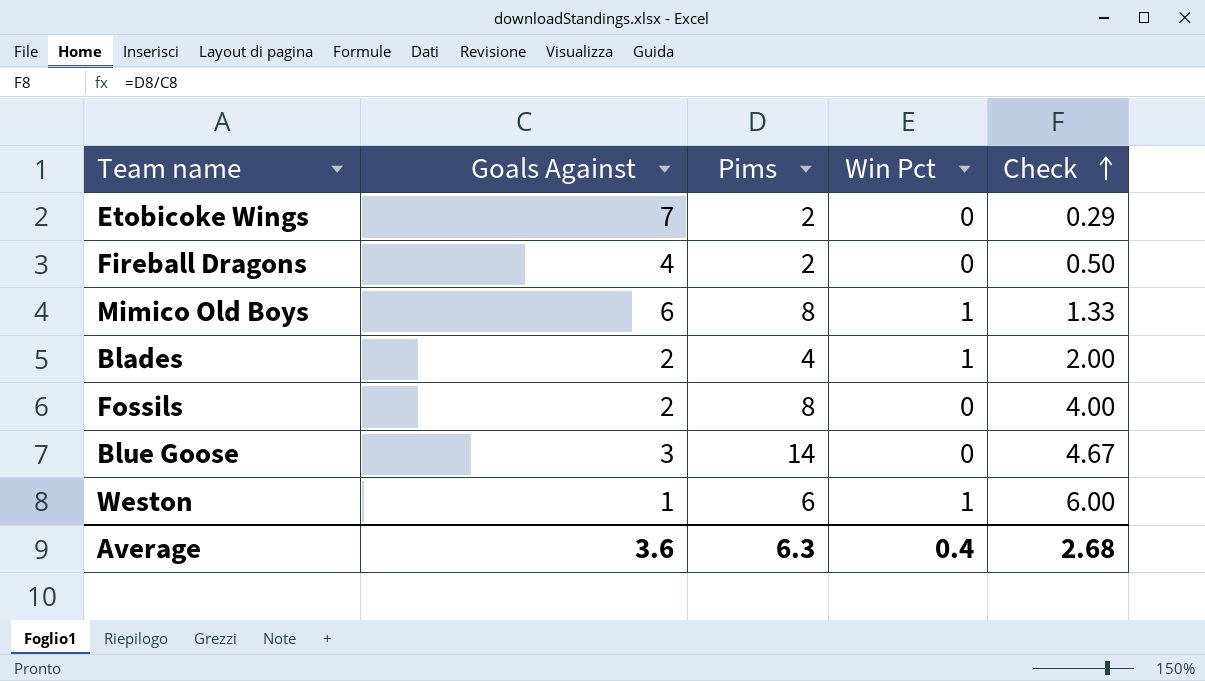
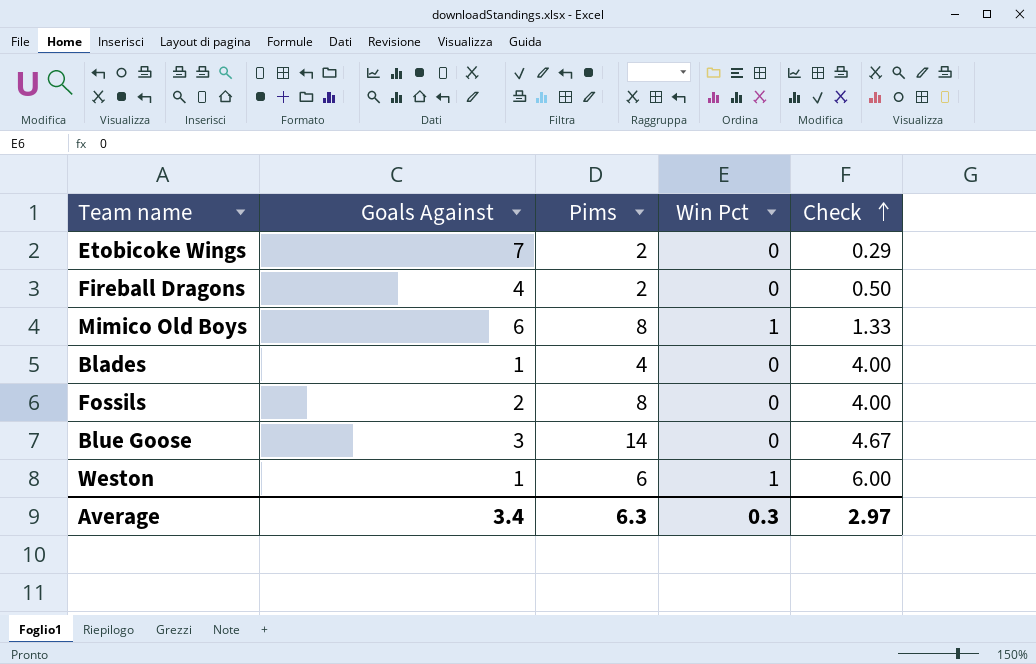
Blades | Goals Against: 2 -> 1
Blades | Win Pct: 1 -> 0
Blades | Check: 2.00 -> 4.00
Average | Goals Against: 3.6 -> 3.4
Average | Win Pct: 0.4 -> 0.3
Average | Check: 2.68 -> 2.97

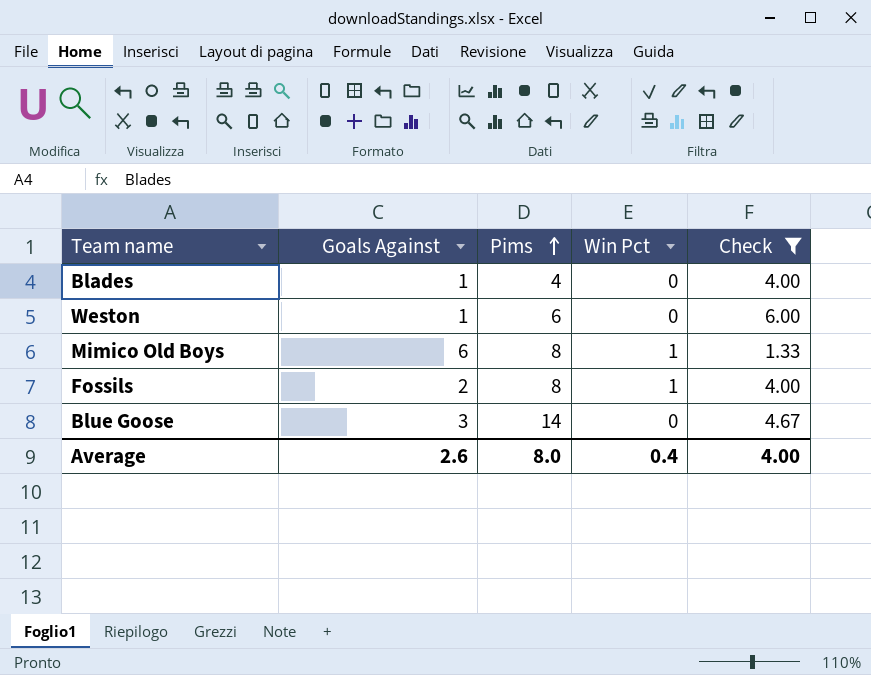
filter: none -> Check >= 1.33
row order: Check ascending -> Pims ascending
Weston | Win Pct: 1 -> 0
Fossils | Win Pct: 0 -> 1
Average | Goals Against: 3.4 -> 2.6
Average | Pims: 6.3 -> 8.0
Average | Win Pct: 0.3 -> 0.4
Average | Check: 2.97 -> 4.00

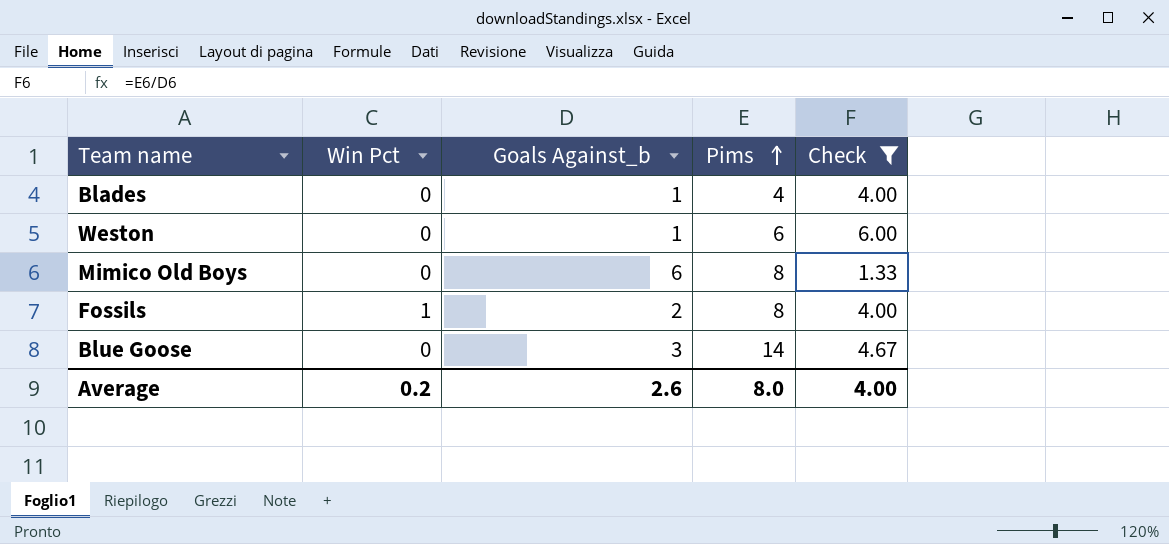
column Win Pct | position: 4 -> 2
column name: Goals Against -> Goals Against_b
Mimico Old Boys | Win Pct: 1 -> 0
Average | Win Pct: 0.4 -> 0.2

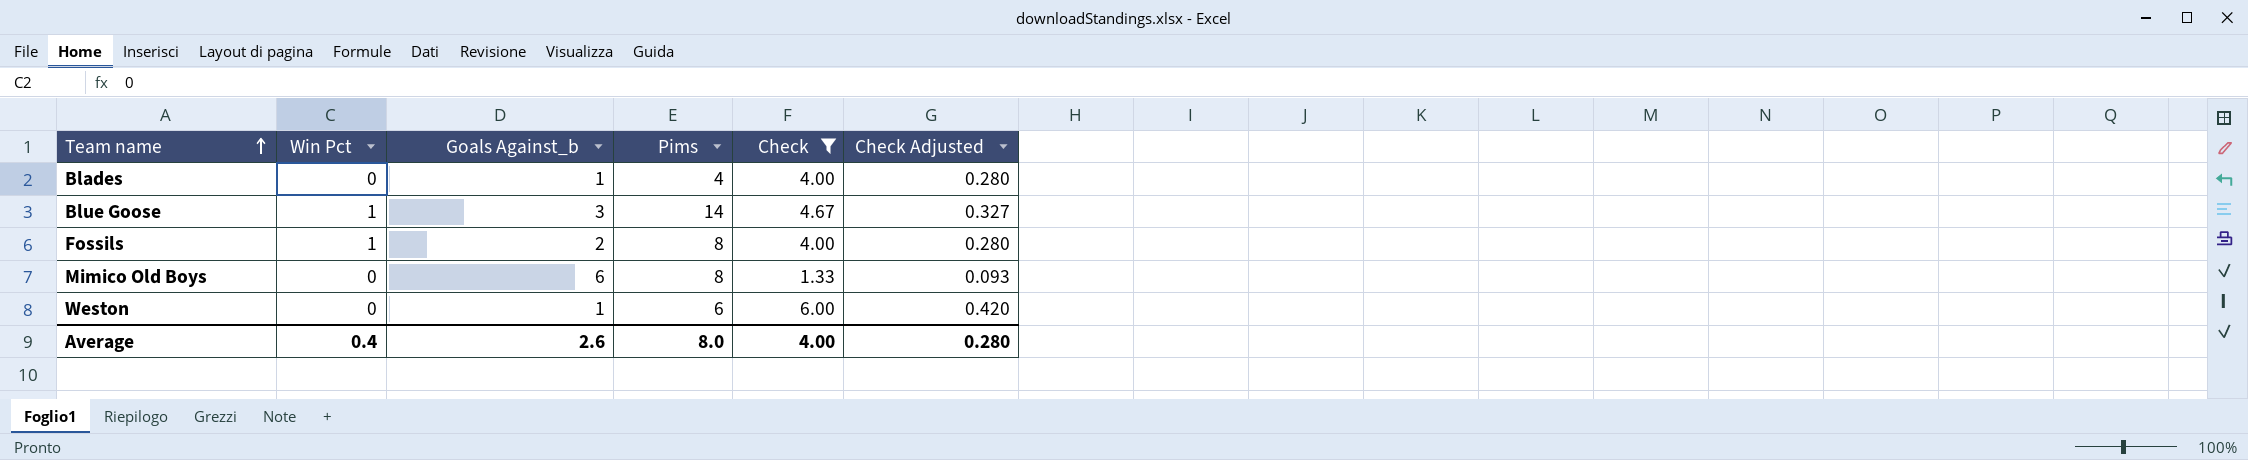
row order: Pims ascending -> Team name ascending
column Check Adjusted | formula: none -> [Check] * 0.07
Blue Goose | Win Pct: 0 -> 1
Average | Win Pct: 0.2 -> 0.4

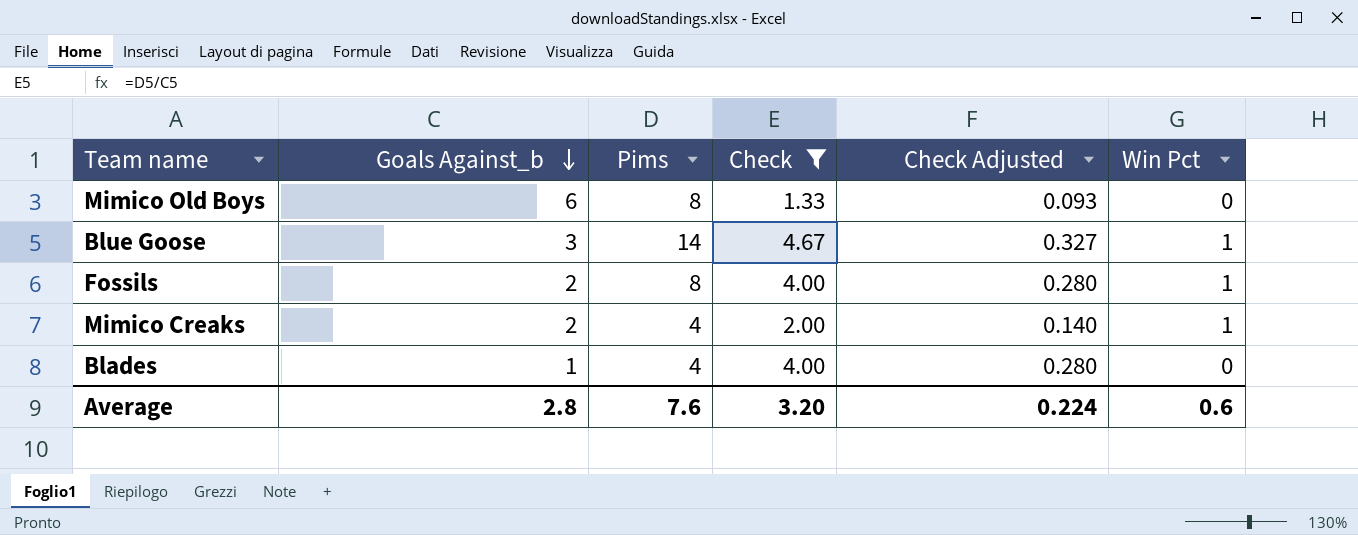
row order: Team name ascending -> Goals Against_b descending
column Win Pct | position: 2 -> 6
row Weston: 0 | 1 | 6 | 6.00 | 0.420 -> none
row Mimico Creaks: none -> 2 | 4 | 2.00 | 0.140 | 1
Average | Goals Against_b: 2.6 -> 2.8
Average | Pims: 8.0 -> 7.6
Average | Check: 4.00 -> 3.20
Average | Check Adjusted: 0.280 -> 0.224
Average | Win Pct: 0.4 -> 0.6

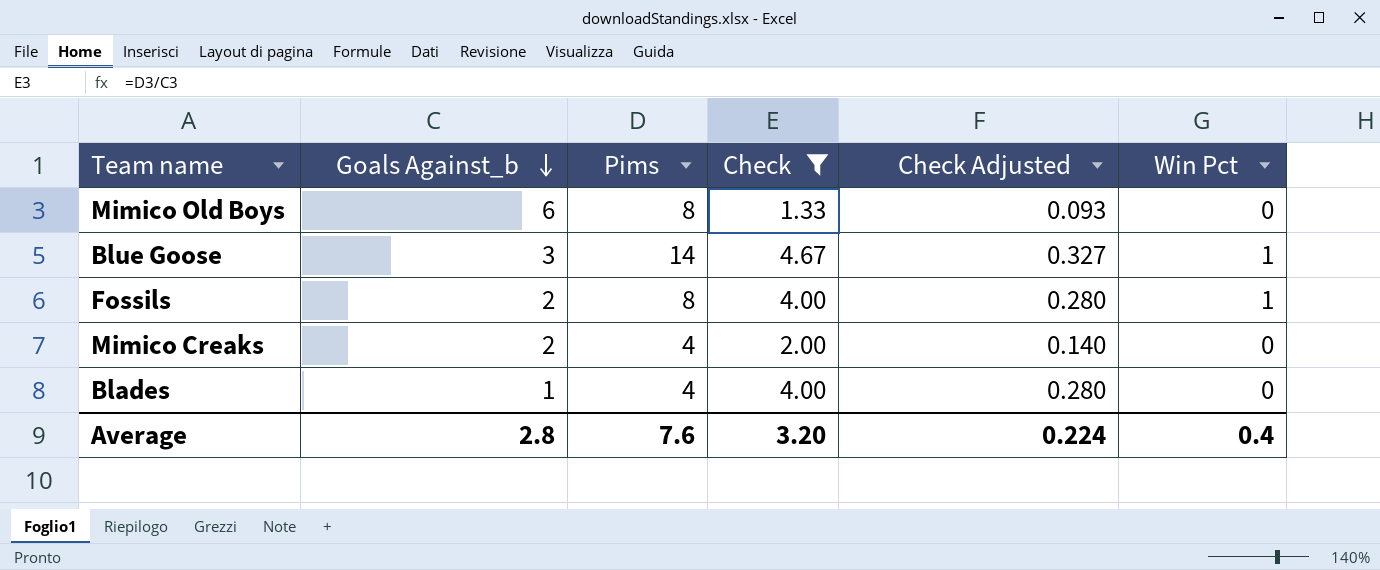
Mimico Creaks | Win Pct: 1 -> 0
Average | Win Pct: 0.6 -> 0.4

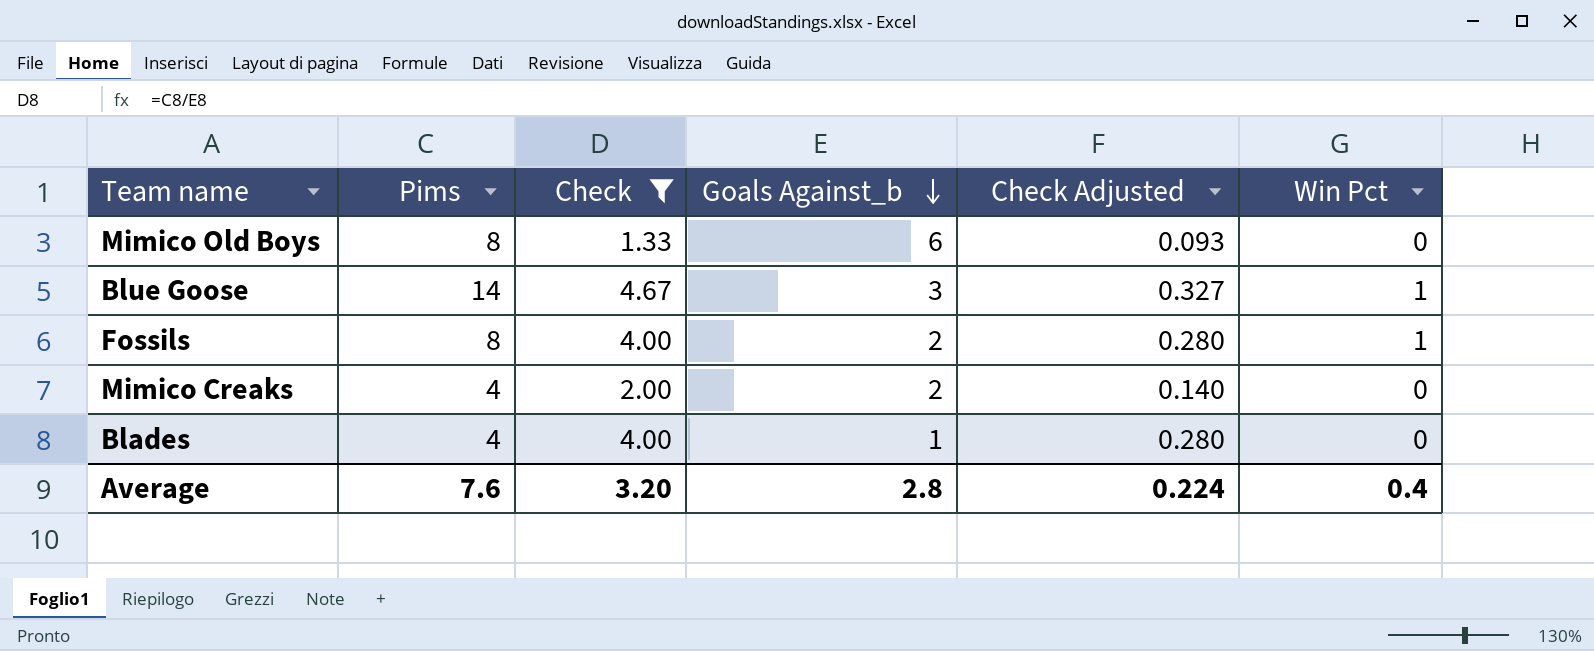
column Goals Against_b | position: 2 -> 4

